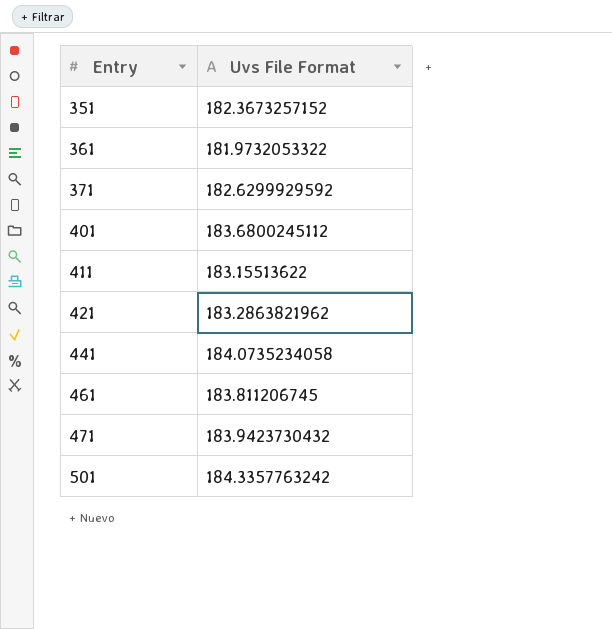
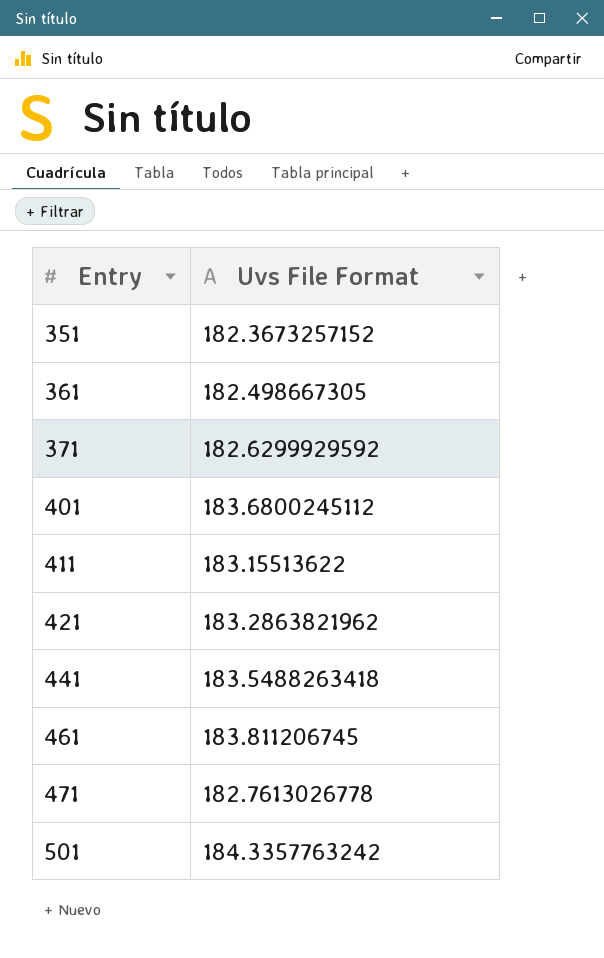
361 | Uvs File Format: 181.9732053322 -> 182.498667305
441 | Uvs File Format: 184.0735234058 -> 183.5488263418
471 | Uvs File Format: 183.9423730432 -> 182.7613026778

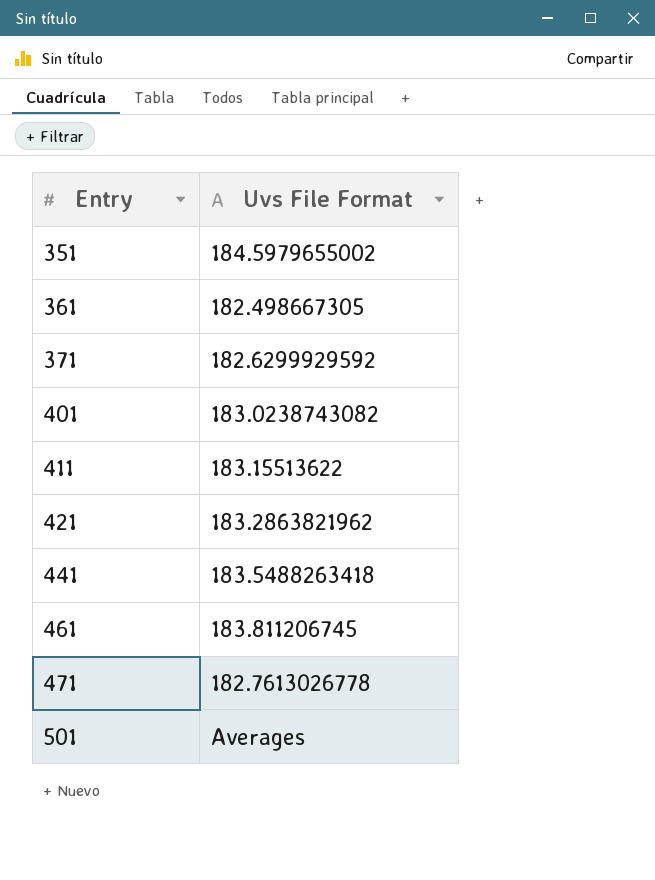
351 | Uvs File Format: 182.3673257152 -> 184.5979655002
401 | Uvs File Format: 183.6800245112 -> 183.0238743082
501 | Uvs File Format: 184.3357763242 -> Averages

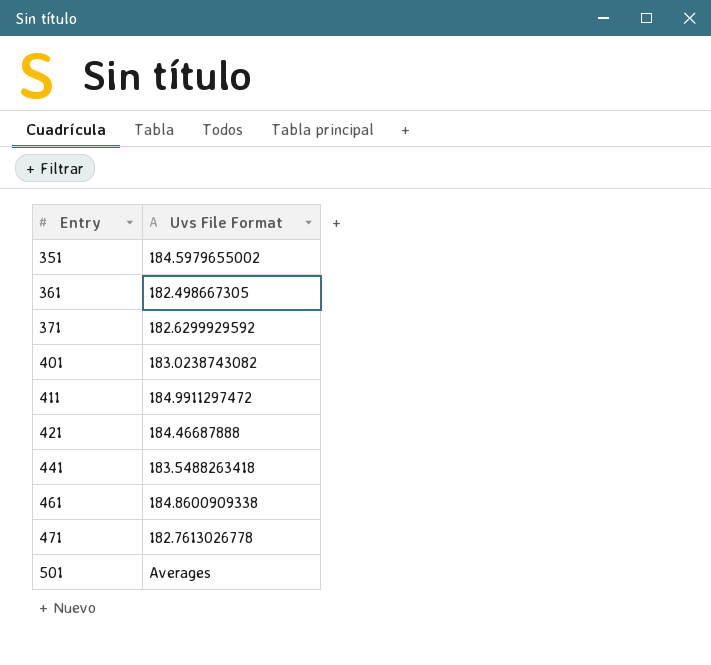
411 | Uvs File Format: 183.15513622 -> 184.9911297472
421 | Uvs File Format: 183.2863821962 -> 184.46687888
461 | Uvs File Format: 183.811206745 -> 184.8600909338

